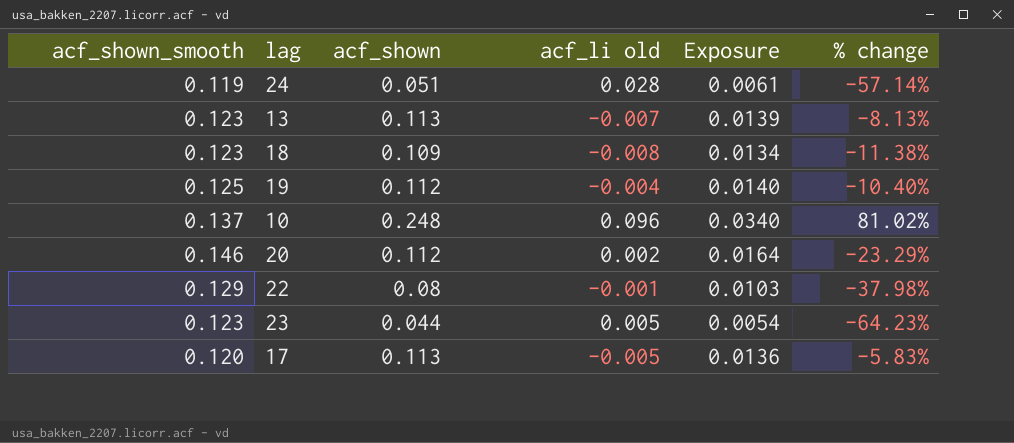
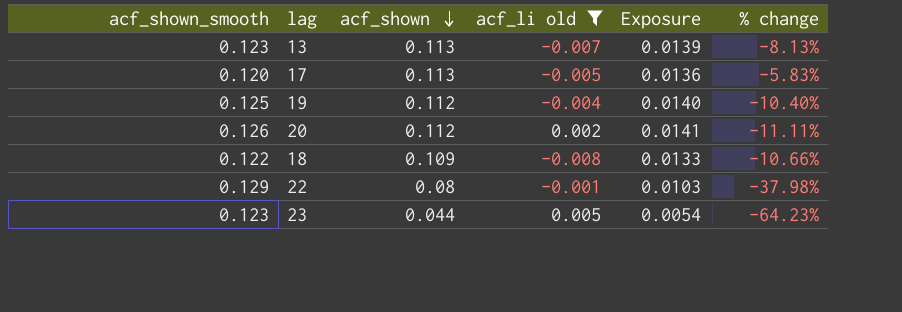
filter: none -> acf_li old <= 0.005
row order: none -> acf_shown descending
20 | acf_shown_smooth: 0.146 -> 0.126
20 | Exposure: 0.0164 -> 0.0141
20 | % change: -23.29% -> -11.11%
18 | acf_shown_smooth: 0.123 -> 0.122
18 | Exposure: 0.0134 -> 0.0133
18 | % change: -11.38% -> -10.66%

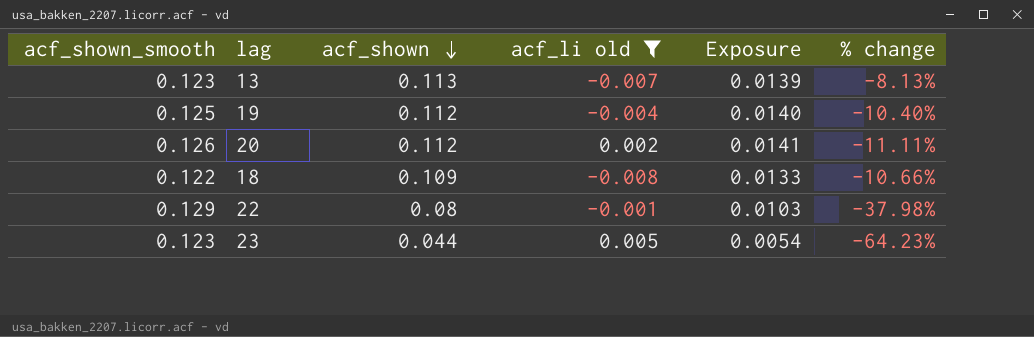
row 17: 0.120 | 0.113 | -0.005 | 0.0136 | -5.83% -> none

